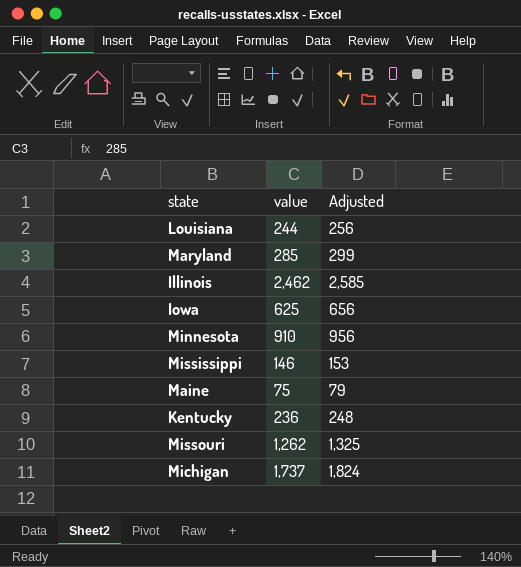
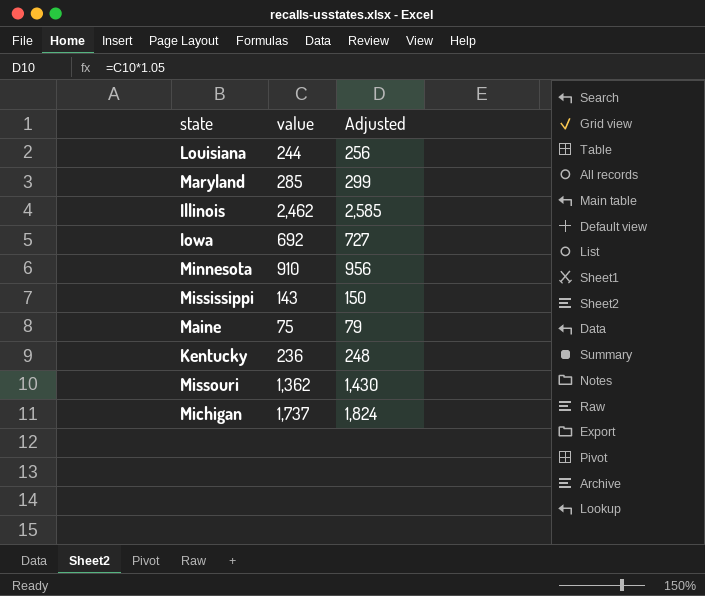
Iowa | value: 625 -> 692
Iowa | Adjusted: 656 -> 727
Mississippi | value: 146 -> 143
Mississippi | Adjusted: 153 -> 150
Missouri | value: 1,262 -> 1,362
Missouri | Adjusted: 1,325 -> 1,430

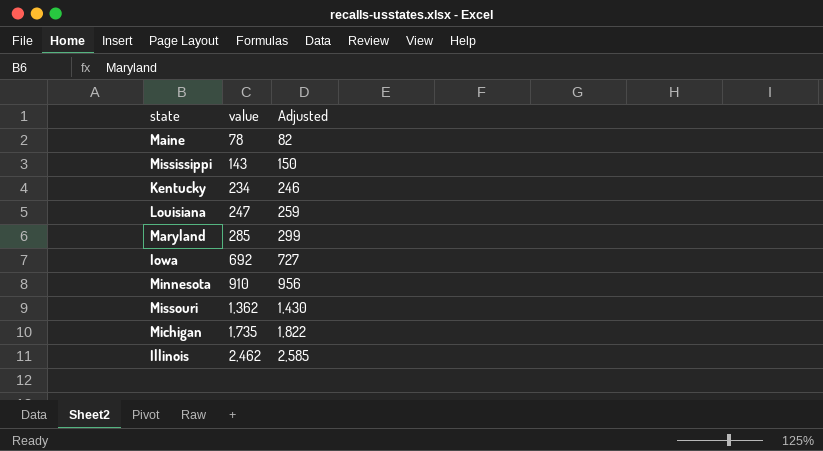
row order: none -> value ascending
Maine | value: 75 -> 78
Maine | Adjusted: 79 -> 82
Kentucky | value: 236 -> 234
Kentucky | Adjusted: 248 -> 246
Louisiana | value: 244 -> 247
Louisiana | Adjusted: 256 -> 259
Michigan | value: 1,737 -> 1,735
Michigan | Adjusted: 1,824 -> 1,822

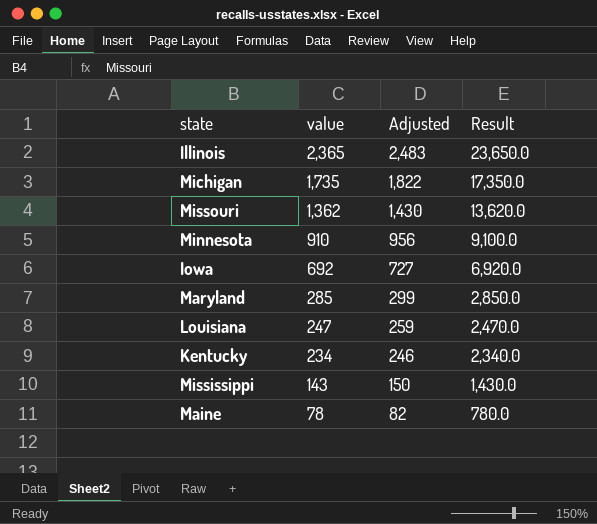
row order: value ascending -> value descending
column Result | formula: none -> [value] * 10
Illinois | value: 2,462 -> 2,365
Illinois | Adjusted: 2,585 -> 2,483

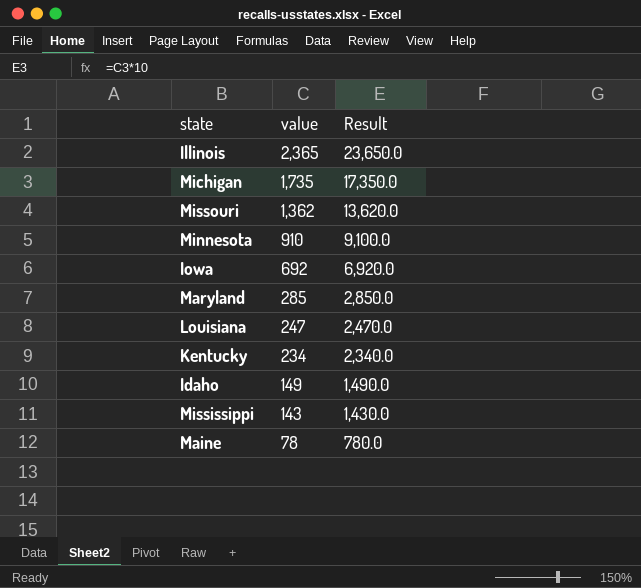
column Adjusted | formula: [value] * 1.05 -> none
row Idaho: none -> 149 | 1,490.0

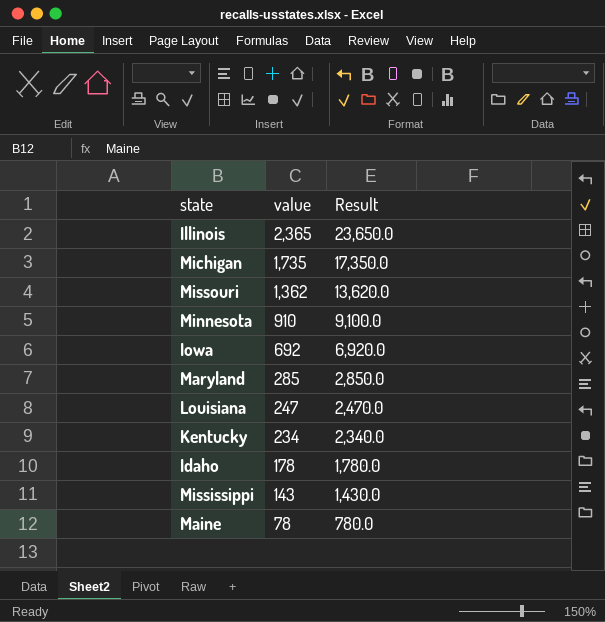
Idaho | value: 149 -> 178
Idaho | Result: 1,490.0 -> 1,780.0

